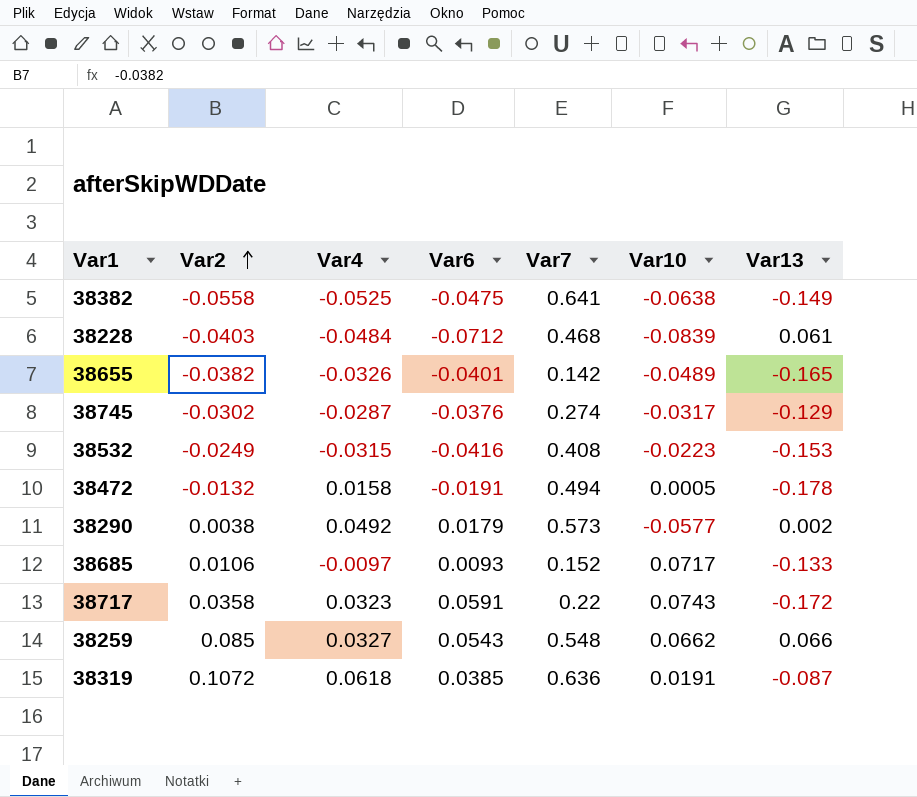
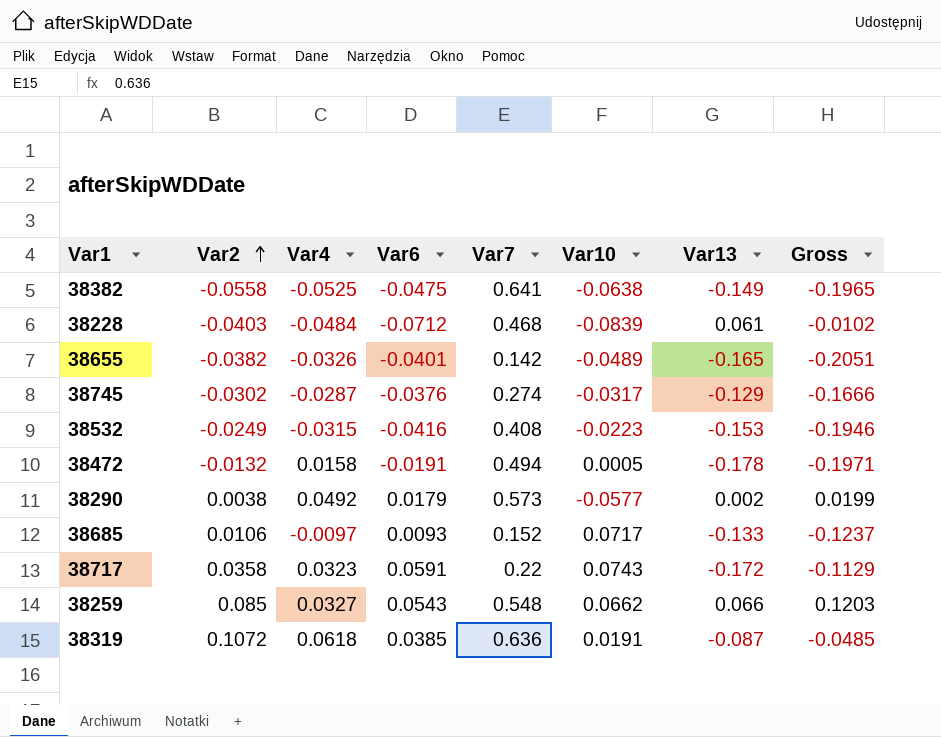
column Gross | formula: none -> [Var6] + [Var13]

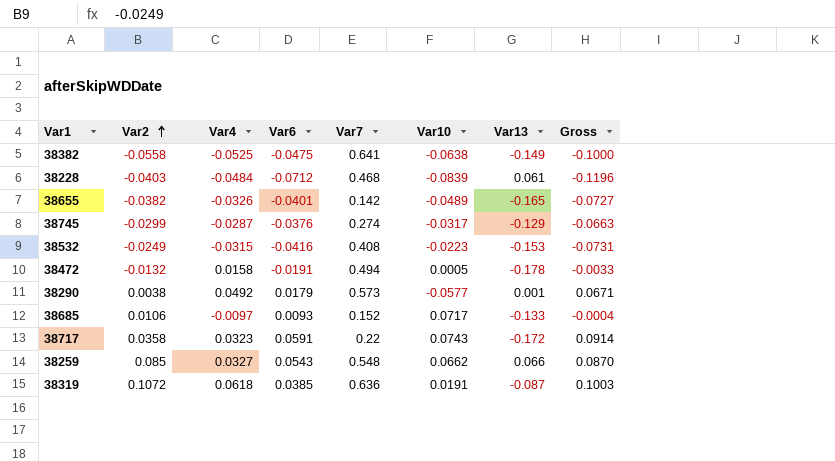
column Gross | formula: [Var6] + [Var13] -> [Var4] + [Var6]
38745 | Var2: -0.0302 -> -0.0299
38290 | Var13: 0.002 -> 0.001

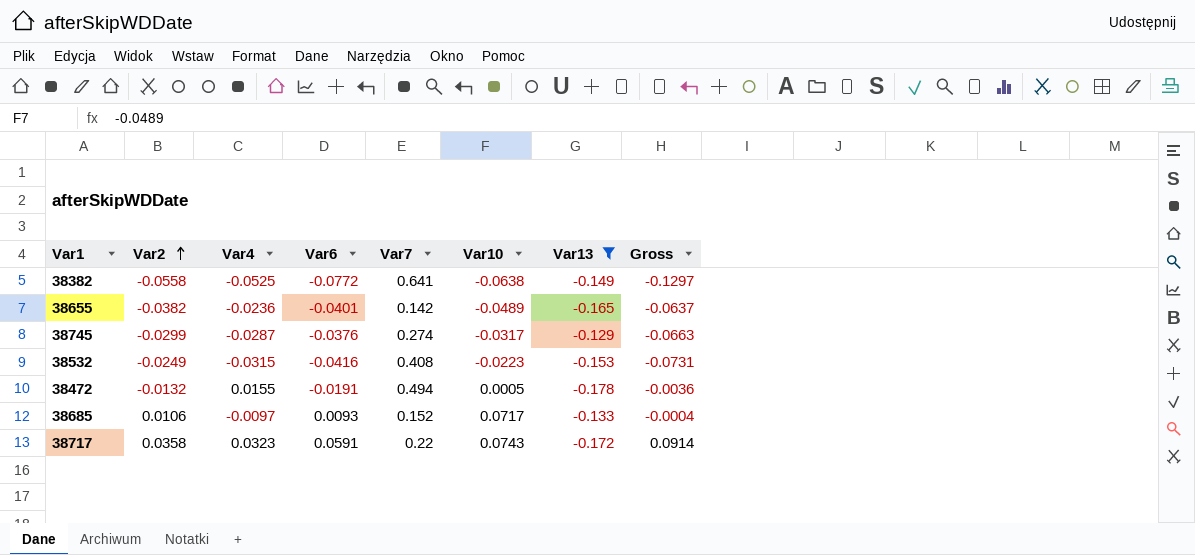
filter: none -> Var13 <= -0.129
38382 | Var6: -0.0475 -> -0.0772
38382 | Gross: -0.1000 -> -0.1297
38655 | Var4: -0.0326 -> -0.0236
38655 | Gross: -0.0727 -> -0.0637
38472 | Var4: 0.0158 -> 0.0155
38472 | Gross: -0.0033 -> -0.0036

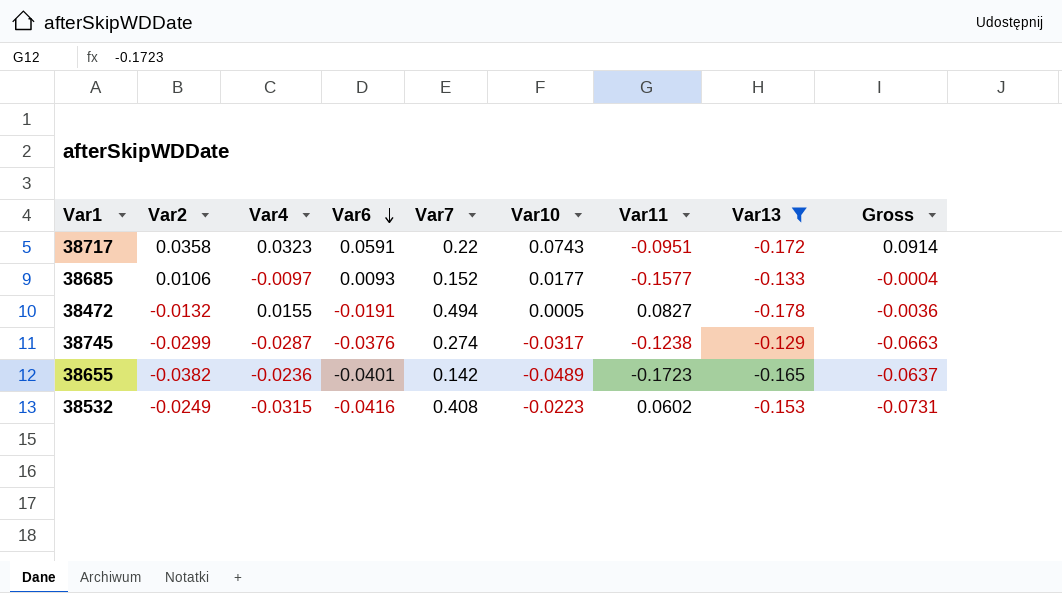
row order: Var2 ascending -> Var6 descending
column Var11 | position: none -> 7
row 38382: -0.0558 | -0.0525 | -0.0772 | 0.641 | -0.0638 | -0.149 | -0.1297 -> none
38685 | Var10: 0.0717 -> 0.0177

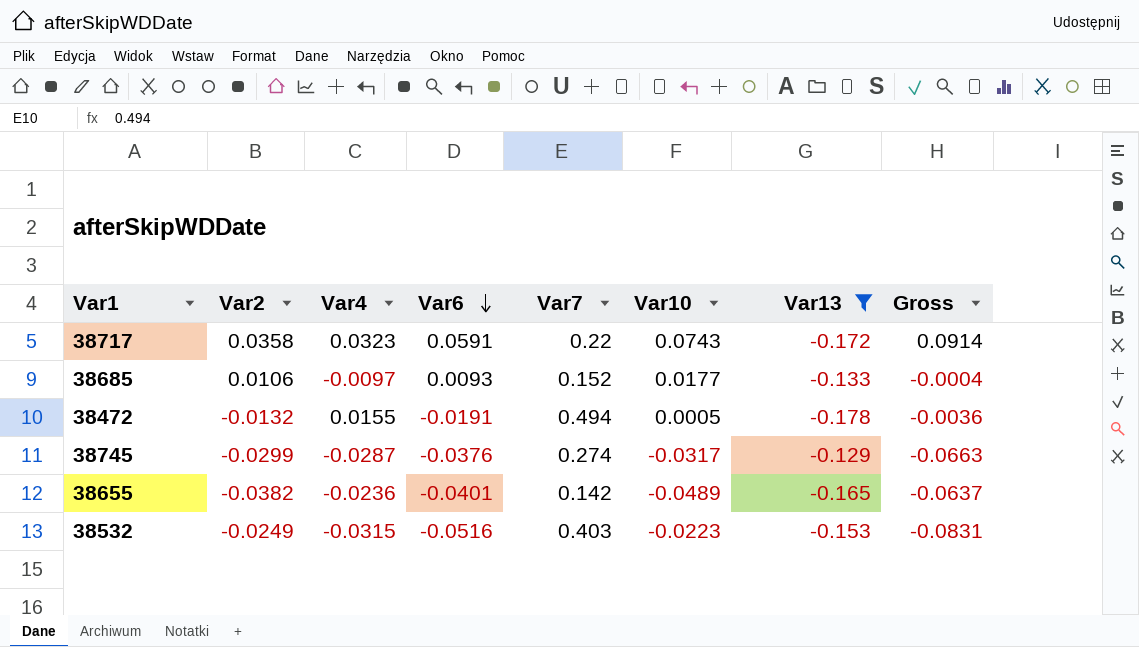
column Var11 | position: 7 -> none
38532 | Var6: -0.0416 -> -0.0516
38532 | Var7: 0.408 -> 0.403
38532 | Gross: -0.0731 -> -0.0831

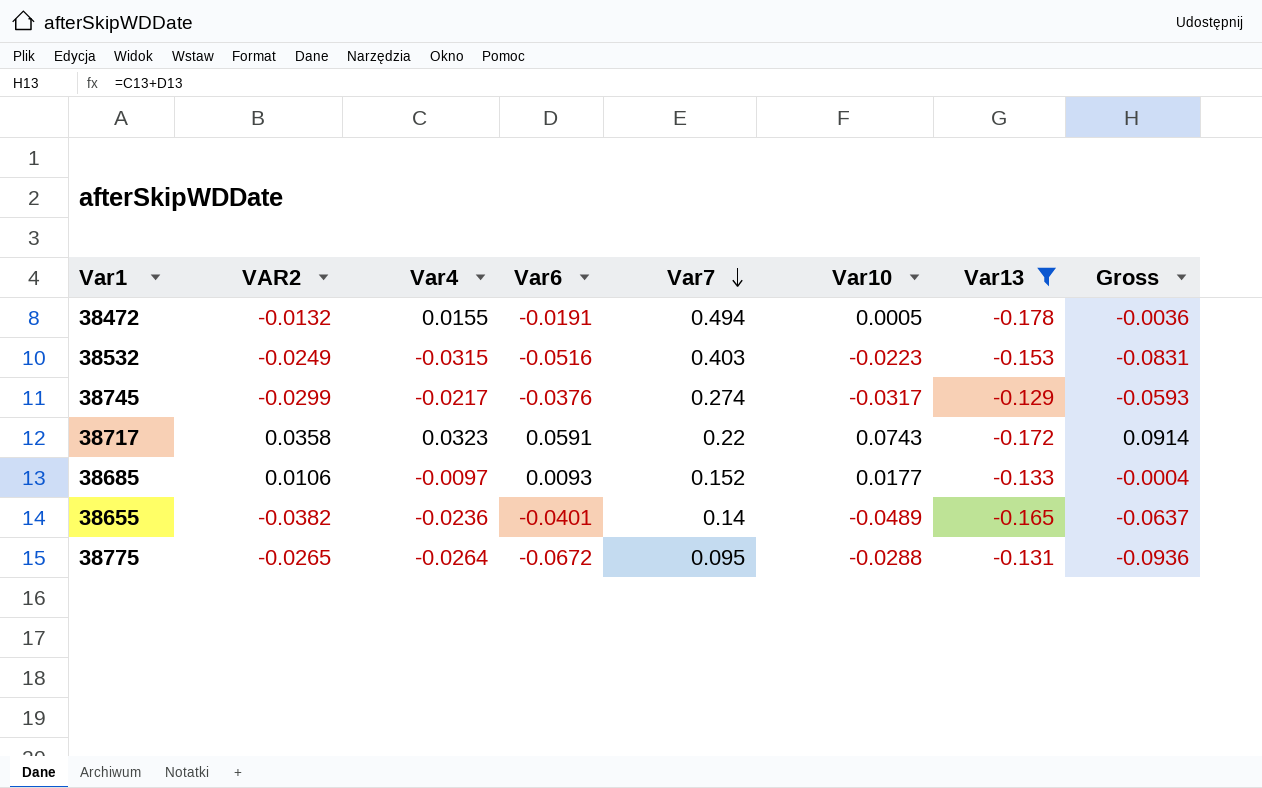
row order: Var6 descending -> Var7 descending
column name: Var2 -> VAR2
38745 | Var4: -0.0287 -> -0.0217
38745 | Gross: -0.0663 -> -0.0593
38655 | Var7: 0.142 -> 0.14
row 38775: none -> -0.0265 | -0.0264 | -0.0672 | 0.095 | -0.0288 | -0.131 | -0.0936

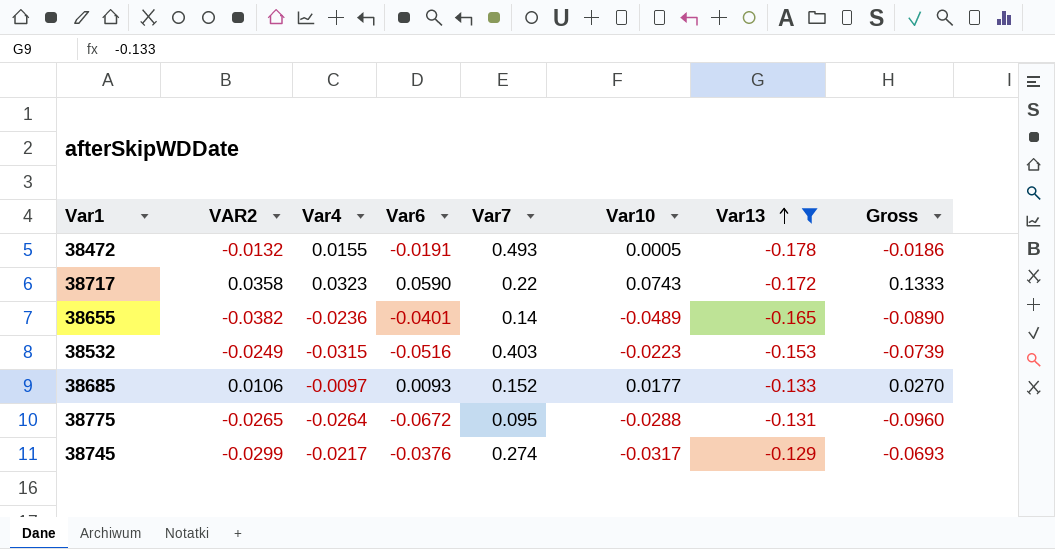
row order: Var7 descending -> Var13 ascending
column Gross | formula: [Var4] + [Var6] -> [Var6] + [Var10]
38472 | Var7: 0.494 -> 0.493
38717 | Var6: 0.0591 -> 0.0590

